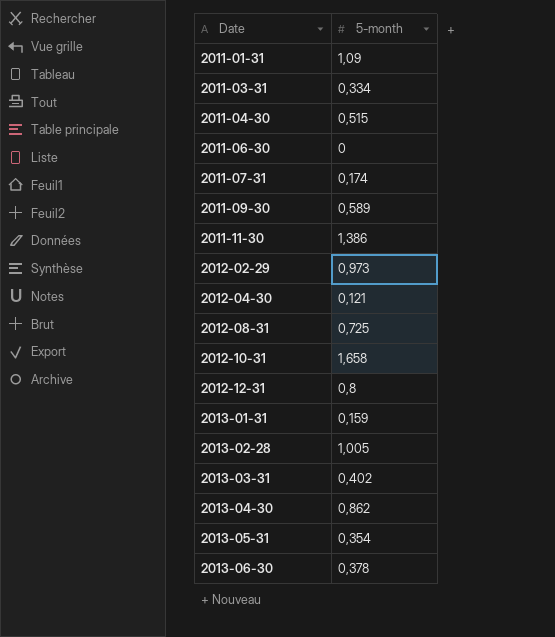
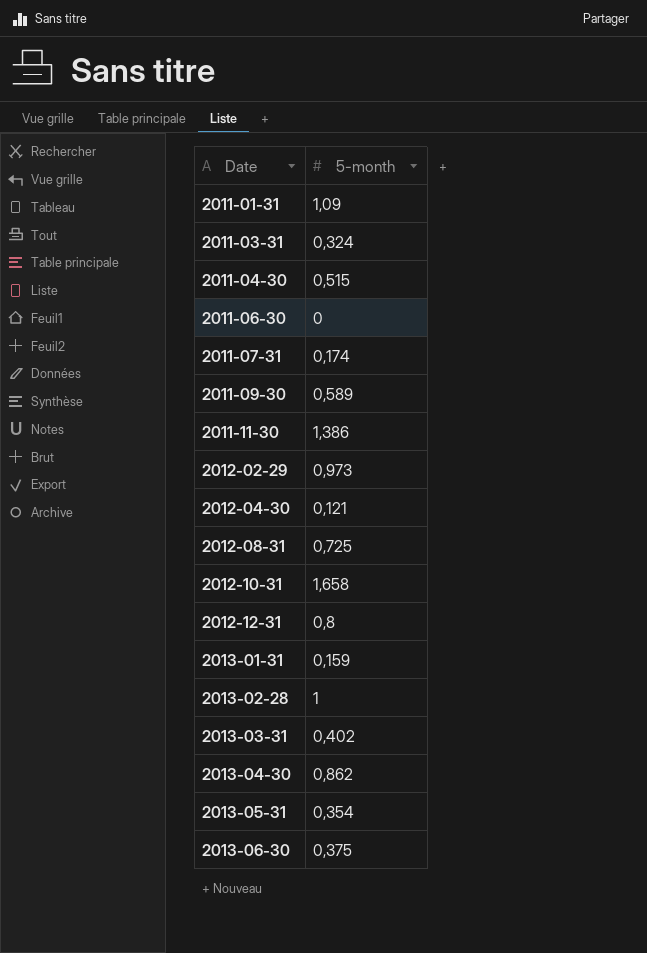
2011-03-31 | 5-month: 0,334 -> 0,324
2013-02-28 | 5-month: 1,005 -> 1
2013-06-30 | 5-month: 0,378 -> 0,375

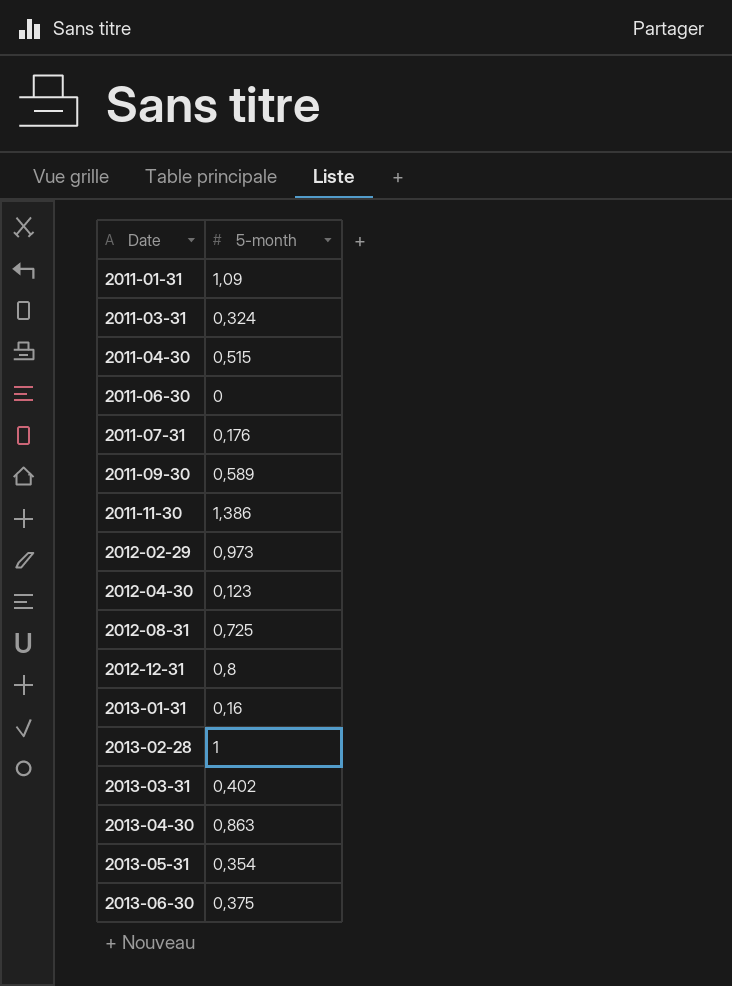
row 2012-10-31: 1,658 -> none
2011-07-31 | 5-month: 0,174 -> 0,176
2012-04-30 | 5-month: 0,121 -> 0,123
2013-01-31 | 5-month: 0,159 -> 0,16
2013-04-30 | 5-month: 0,862 -> 0,863

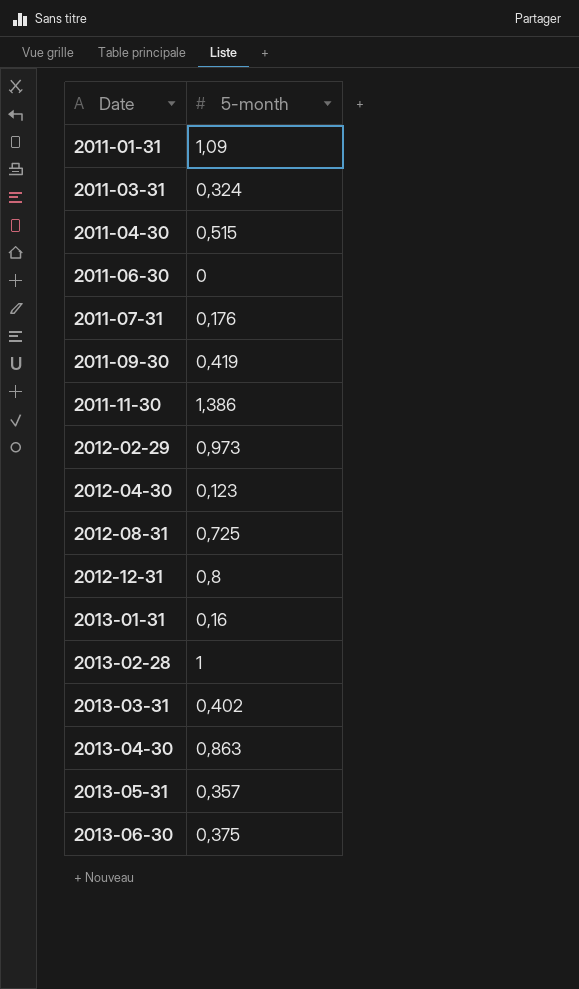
2011-09-30 | 5-month: 0,589 -> 0,419
2013-05-31 | 5-month: 0,354 -> 0,357

